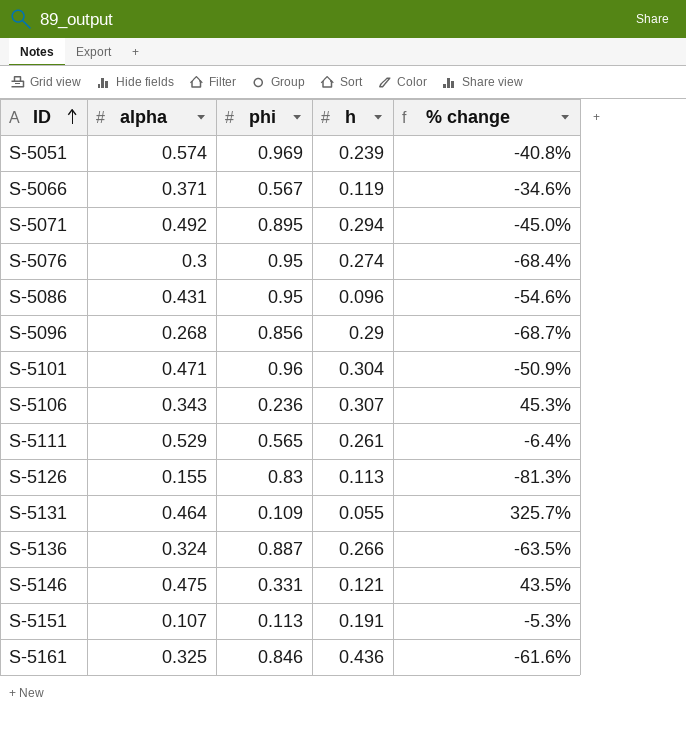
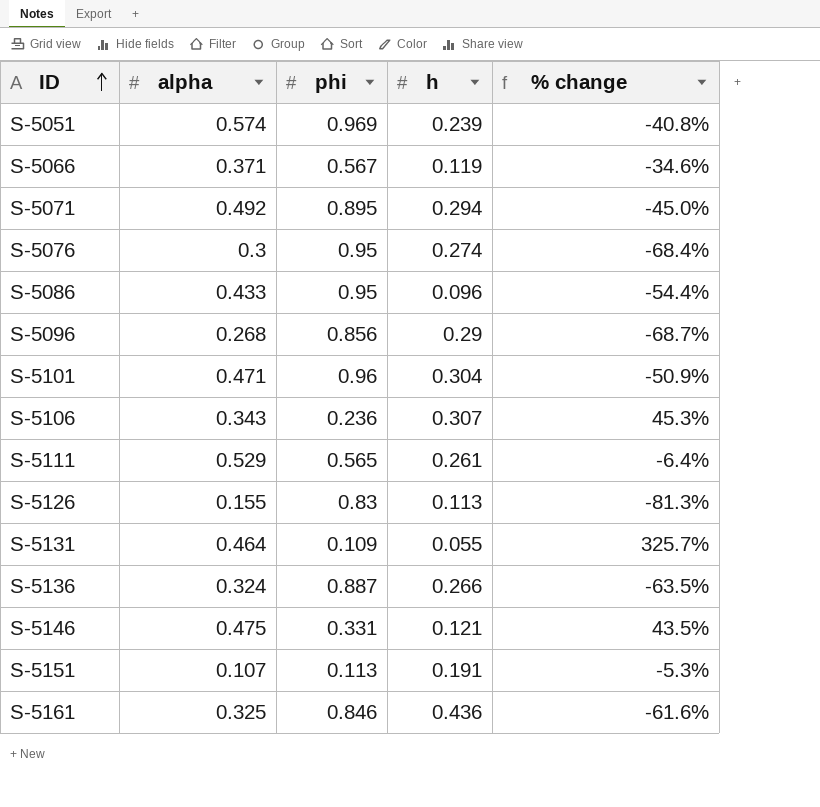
S-5086 | alpha: 0.431 -> 0.433
S-5086 | % change: -54.6% -> -54.4%

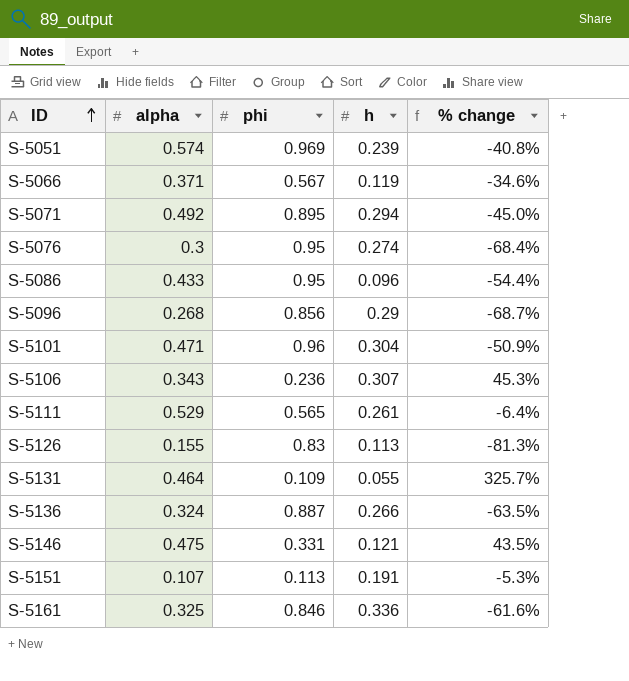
S-5161 | h: 0.436 -> 0.336

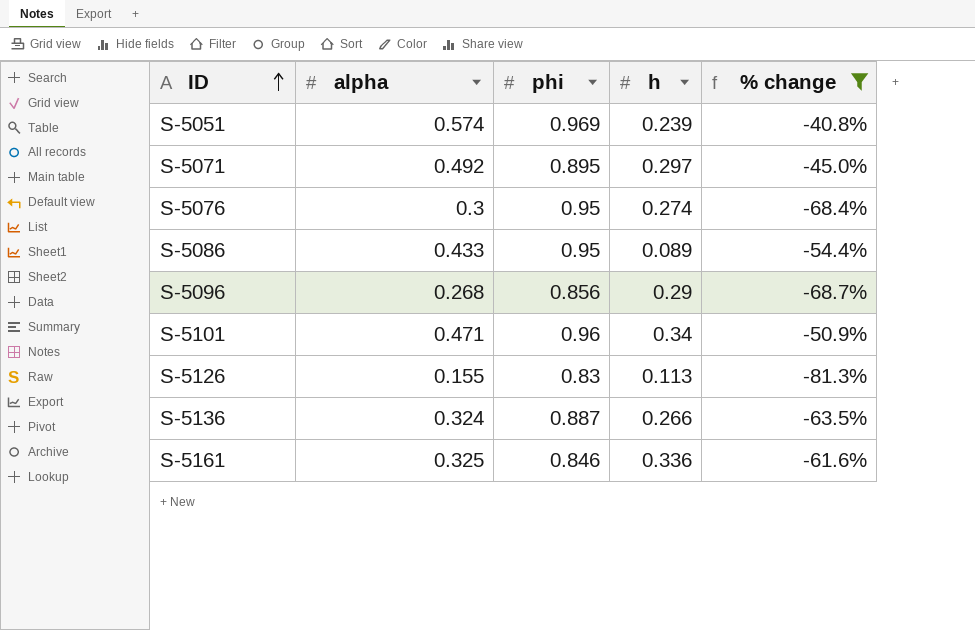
filter: none -> % change <= -40.8%
S-5071 | h: 0.294 -> 0.297
S-5086 | h: 0.096 -> 0.089
S-5101 | h: 0.304 -> 0.34

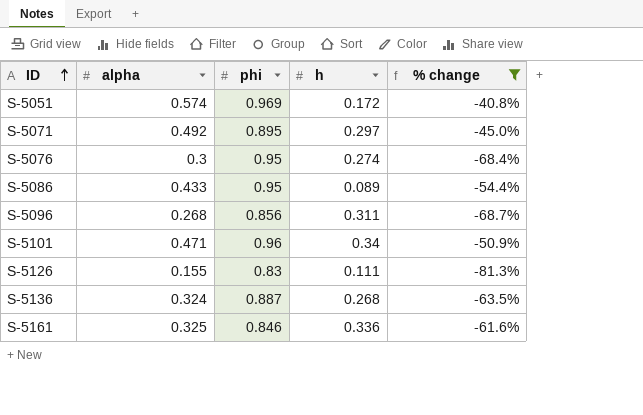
S-5051 | h: 0.239 -> 0.172
S-5096 | h: 0.29 -> 0.311
S-5126 | h: 0.113 -> 0.111
S-5136 | h: 0.266 -> 0.268

